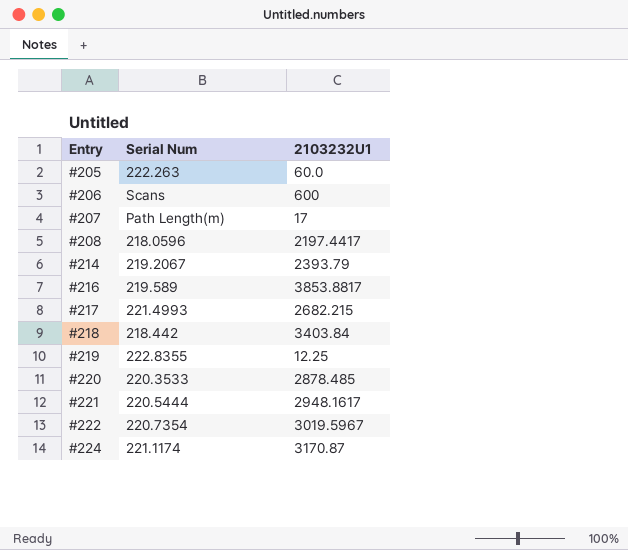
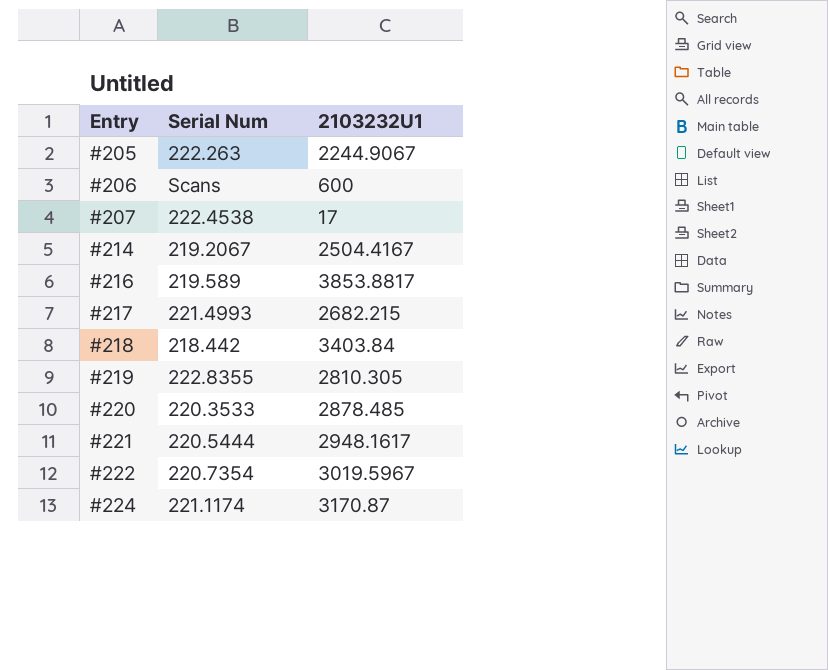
row #208: 218.0596 | 2197.4417 -> none
#205 | 2103232U1: 60.0 -> 2244.9067
#207 | Serial Num: Path Length(m) -> 222.4538
#214 | 2103232U1: 2393.79 -> 2504.4167
#219 | 2103232U1: 12.25 -> 2810.305

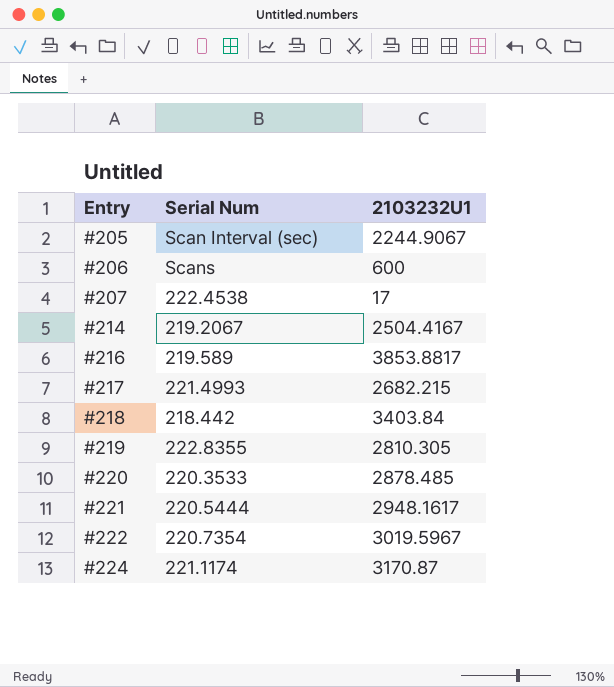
#205 | Serial Num: 222.263 -> Scan Interval (sec)

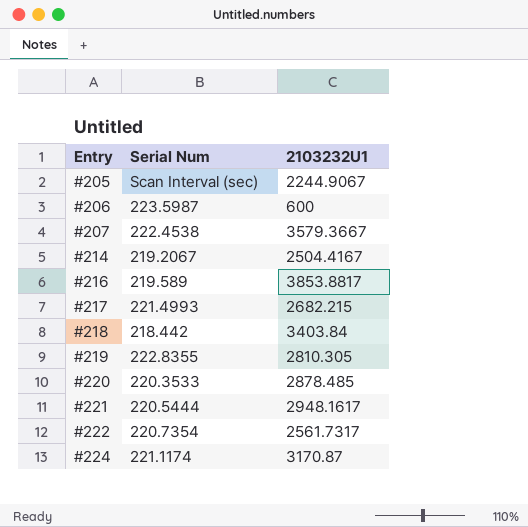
#206 | Serial Num: Scans -> 223.5987
#207 | 2103232U1: 17 -> 3579.3667
#222 | 2103232U1: 3019.5967 -> 2561.7317

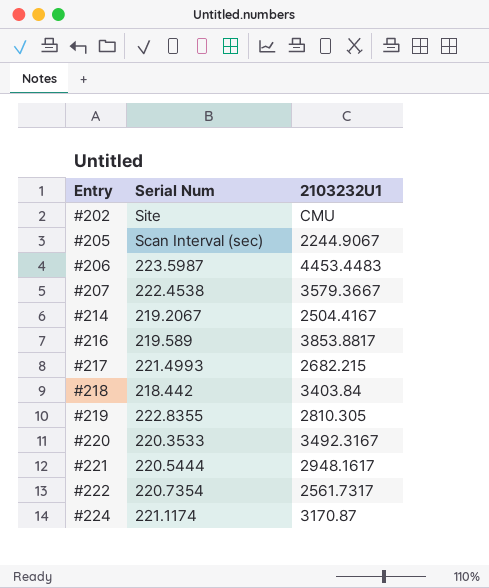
row #202: none -> Site | CMU
#206 | 2103232U1: 600 -> 4453.4483
#220 | 2103232U1: 2878.485 -> 3492.3167

